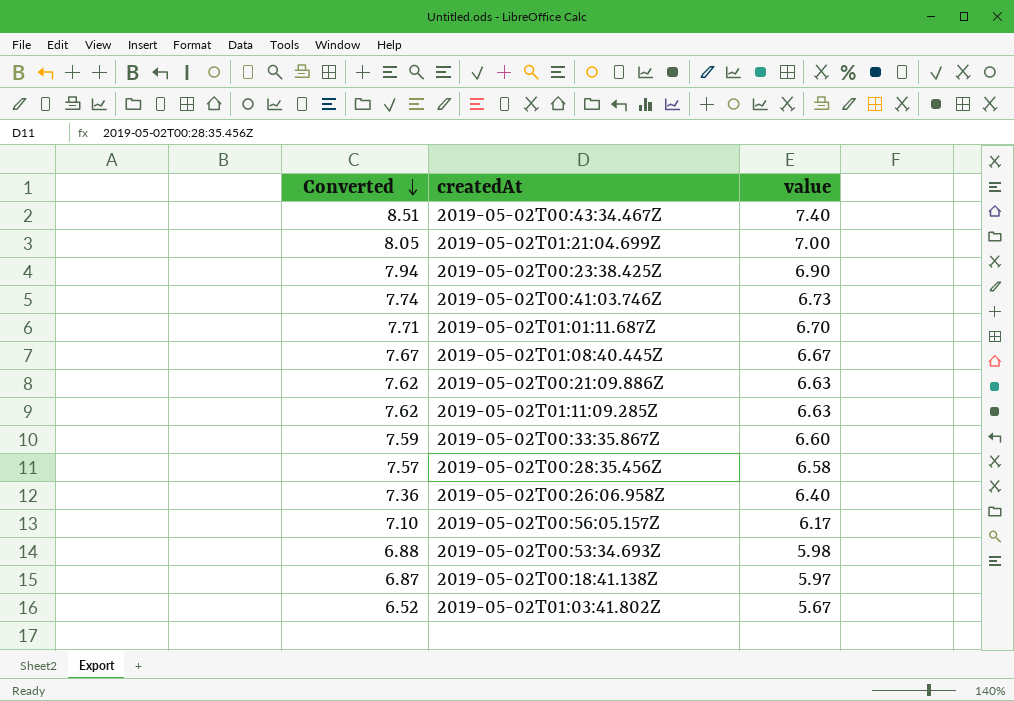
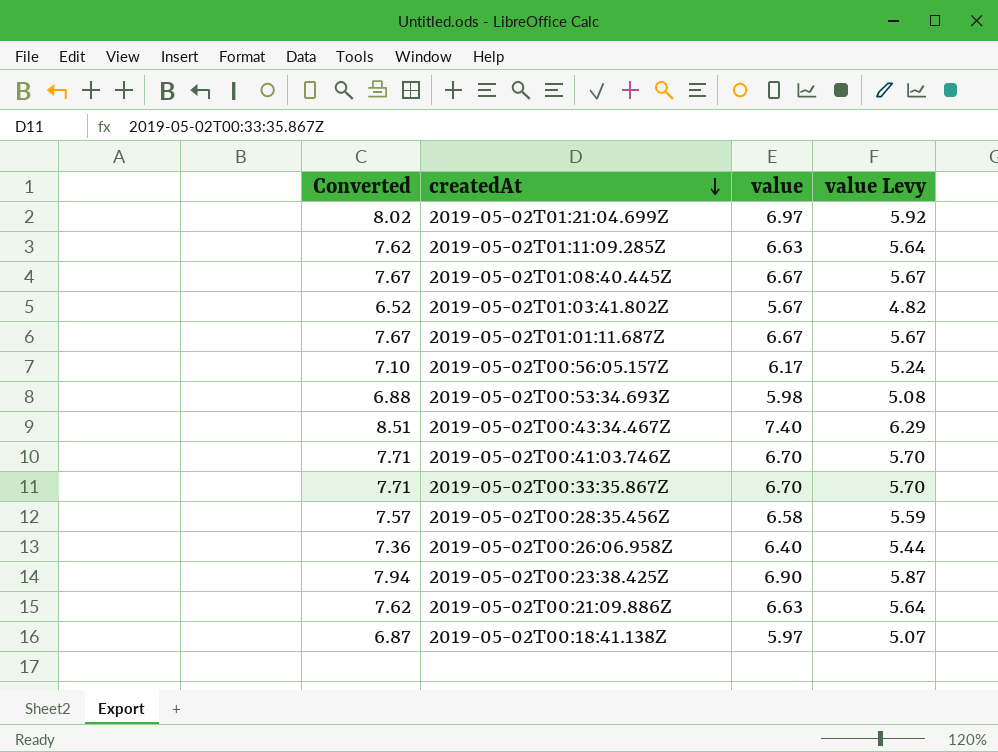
row order: Converted descending -> createdAt descending
column value Levy | formula: none -> [value] * 0.85
2019-05-02T01:21:04.699Z | Converted: 8.05 -> 8.02
2019-05-02T01:21:04.699Z | value: 7.00 -> 6.97
2019-05-02T01:01:11.687Z | Converted: 7.71 -> 7.67
2019-05-02T01:01:11.687Z | value: 6.70 -> 6.67
2019-05-02T00:41:03.746Z | Converted: 7.74 -> 7.71
2019-05-02T00:41:03.746Z | value: 6.73 -> 6.70
2019-05-02T00:33:35.867Z | Converted: 7.59 -> 7.71
2019-05-02T00:33:35.867Z | value: 6.60 -> 6.70

